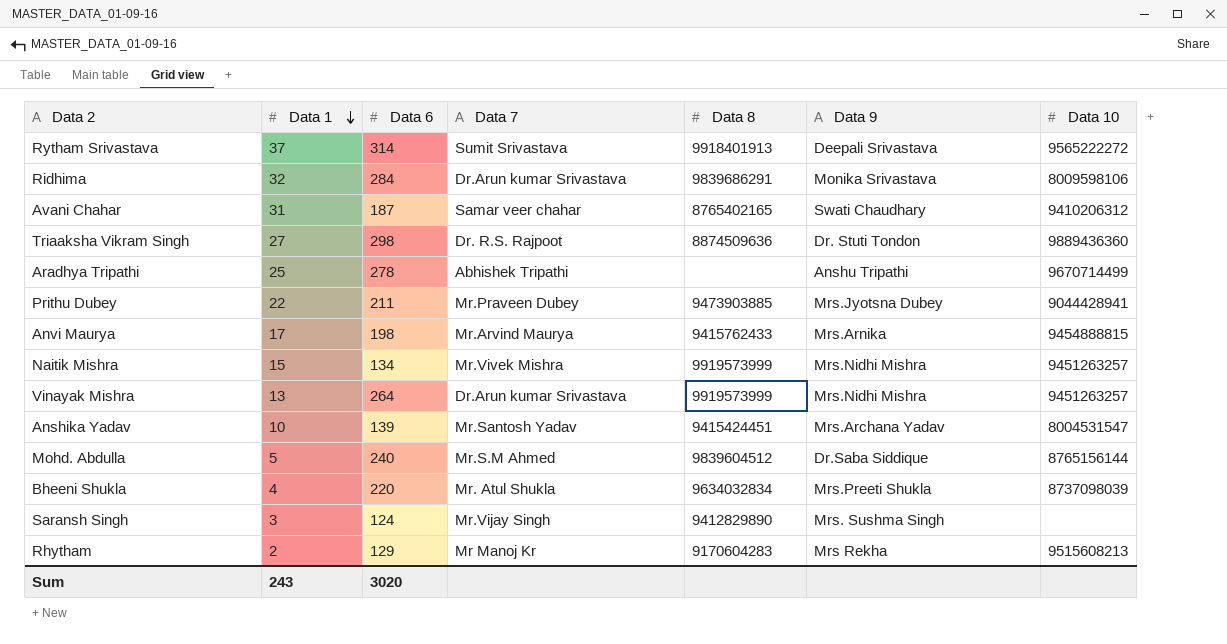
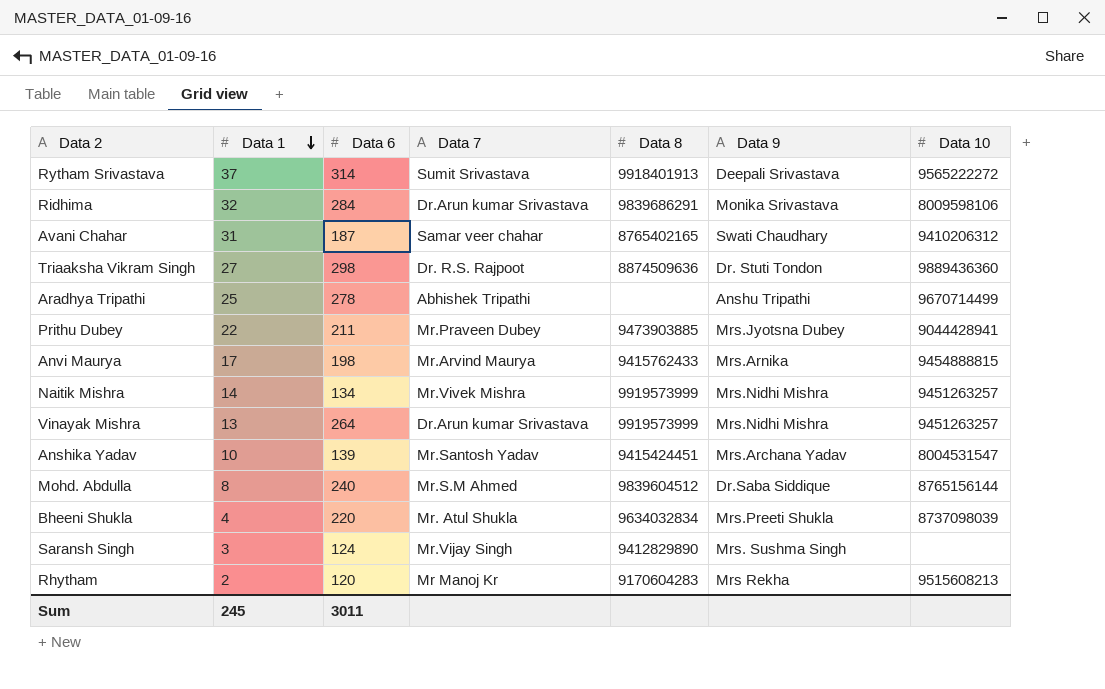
Naitik Mishra | Data 1: 15 -> 14
Mohd. Abdulla | Data 1: 5 -> 8
Rhytham | Data 6: 129 -> 120
Sum | Data 1: 243 -> 245
Sum | Data 6: 3020 -> 3011

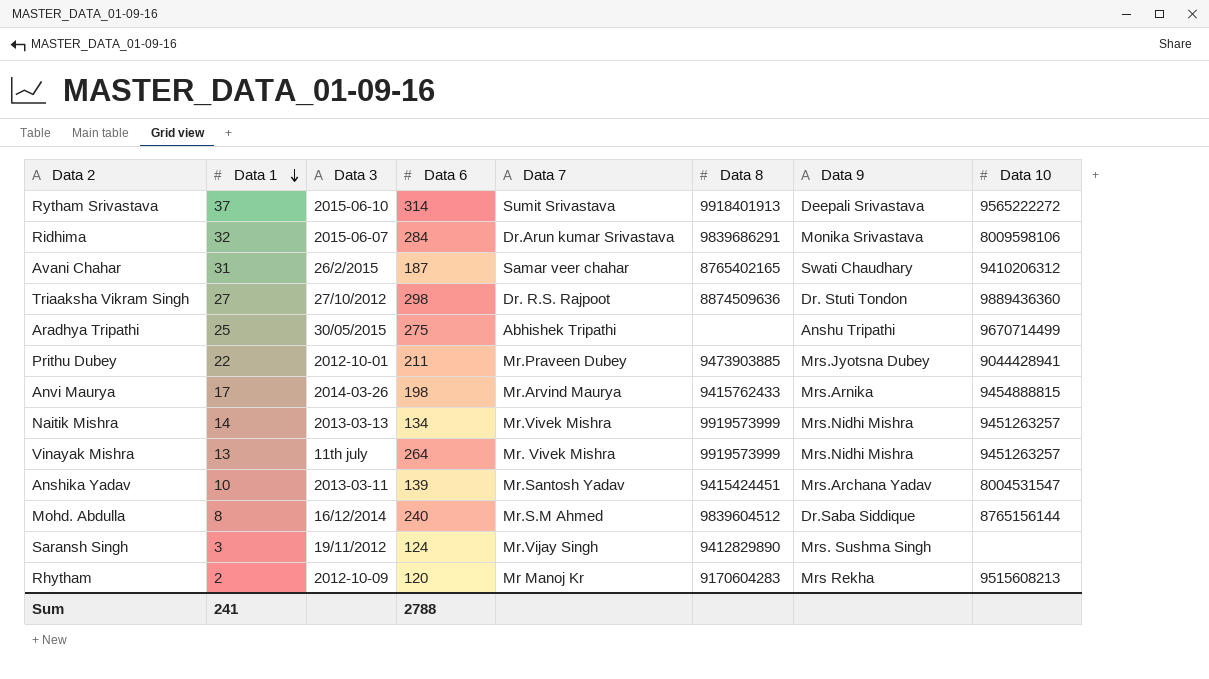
column Data 3 | position: none -> 3
row Bheeni Shukla: 4 | 220 | Mr. Atul Shukla | 9634032834 | Mrs.Preeti Shukla | 8737098039 -> none
Aradhya Tripathi | Data 6: 278 -> 275
Vinayak Mishra | Data 7: Dr.Arun kumar Srivastava -> Mr. Vivek Mishra
Sum | Data 1: 245 -> 241
Sum | Data 6: 3011 -> 2788

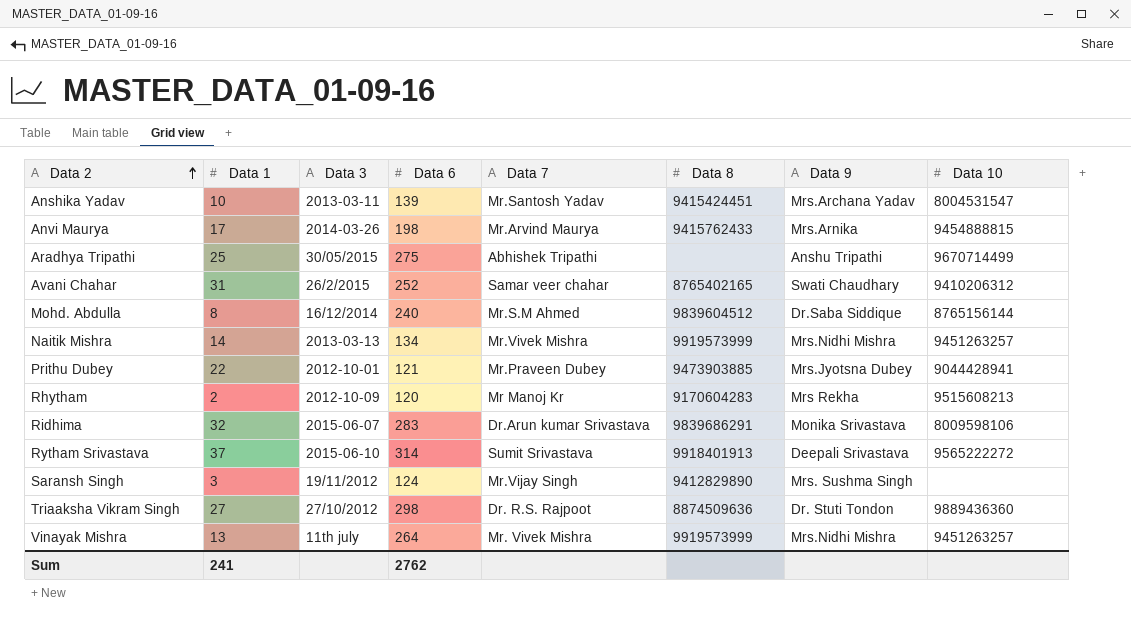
row order: Data 1 descending -> Data 2 ascending
Avani Chahar | Data 6: 187 -> 252
Prithu Dubey | Data 6: 211 -> 121
Ridhima | Data 6: 284 -> 283
Sum | Data 6: 2788 -> 2762

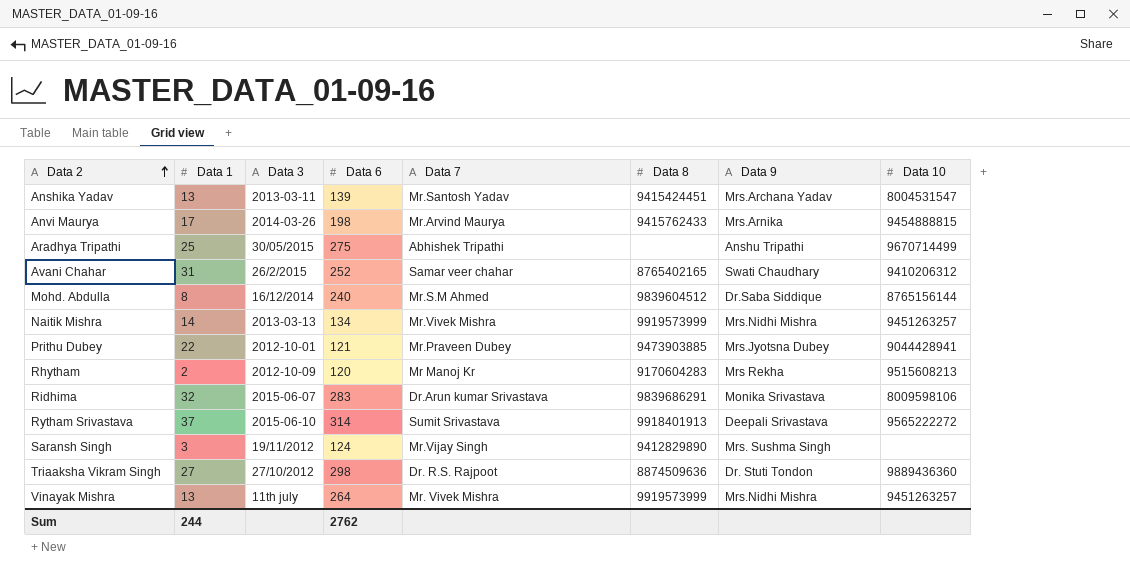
Anshika Yadav | Data 1: 10 -> 13
Sum | Data 1: 241 -> 244

